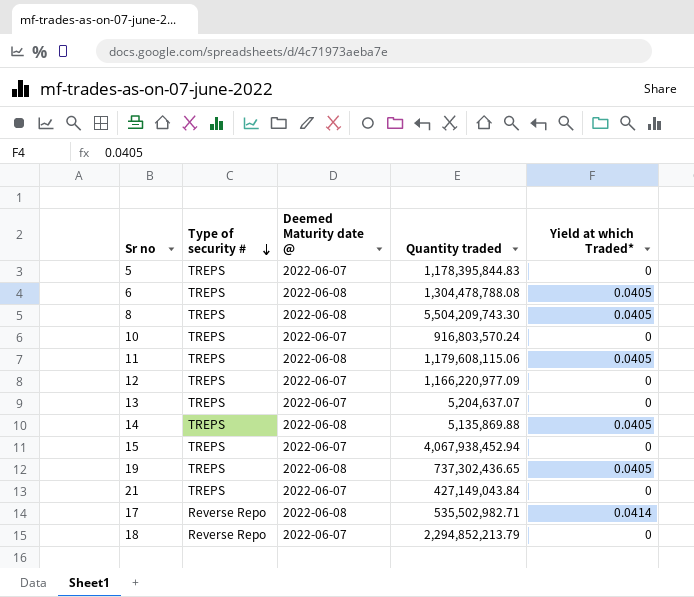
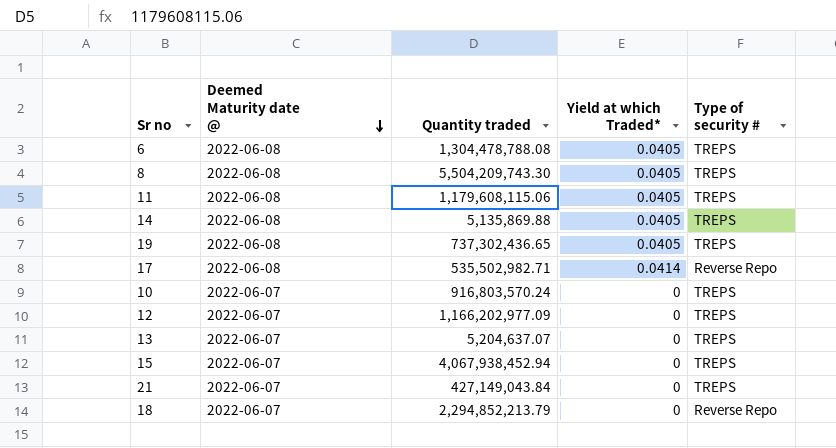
row order: Type of security # descending -> Deemed Maturity date @ descending
column Type of security # | position: 2 -> 5
row 5: TREPS | 2022-06-07 | 1,178,395,844.83 | 0 -> none
12 | Quantity traded: 1,166,220,977.09 -> 1,166,202,977.09

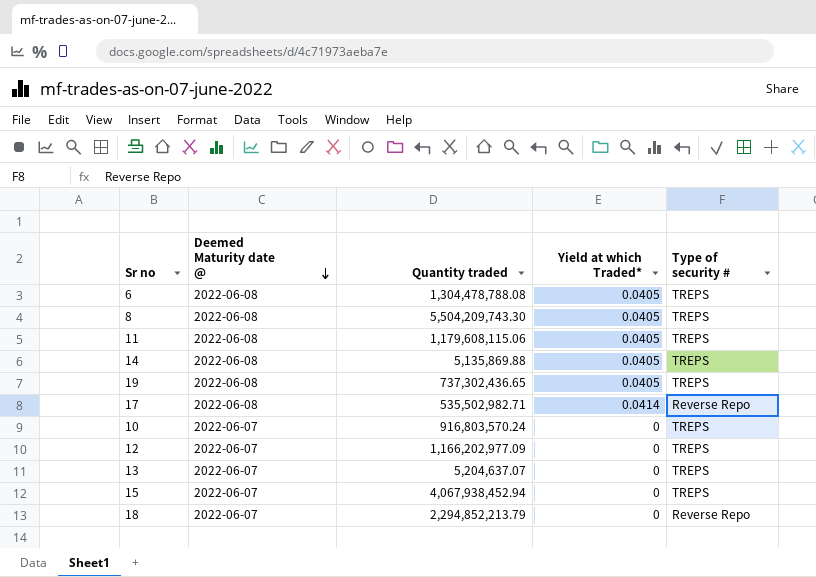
row 21: 2022-06-07 | 427,149,043.84 | 0 | TREPS -> none

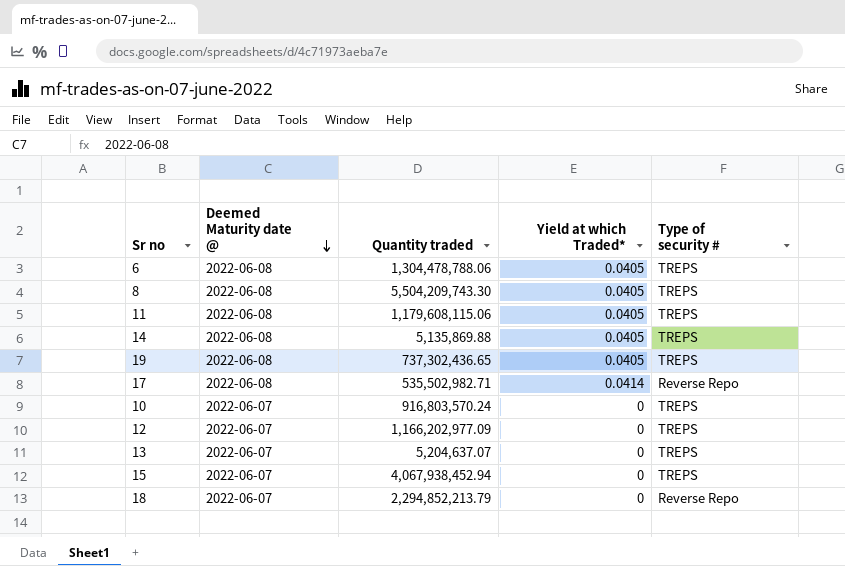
6 | Quantity traded: 1,304,478,788.08 -> 1,304,478,788.06

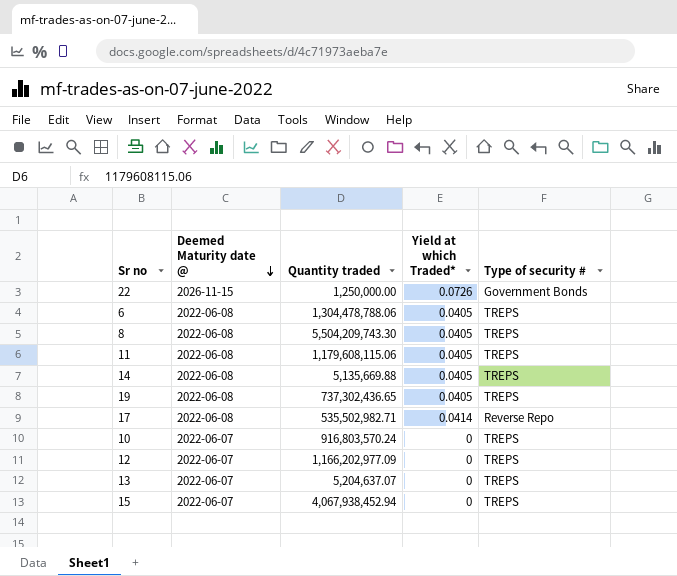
row 18: 2022-06-07 | 2,294,852,213.79 | 0 | Reverse Repo -> none
row 22: none -> 2026-11-15 | 1,250,000.00 | 0.0726 | Government Bonds
14 | Quantity traded: 5,135,869.88 -> 5,135,669.88

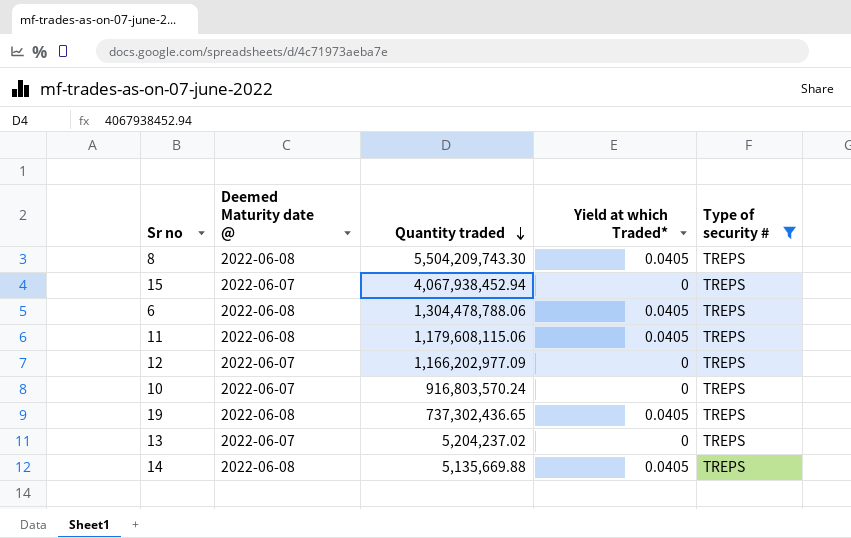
filter: none -> Type of security # = TREPS
row order: Deemed Maturity date @ descending -> Quantity traded descending
13 | Quantity traded: 5,204,637.07 -> 5,204,237.02

